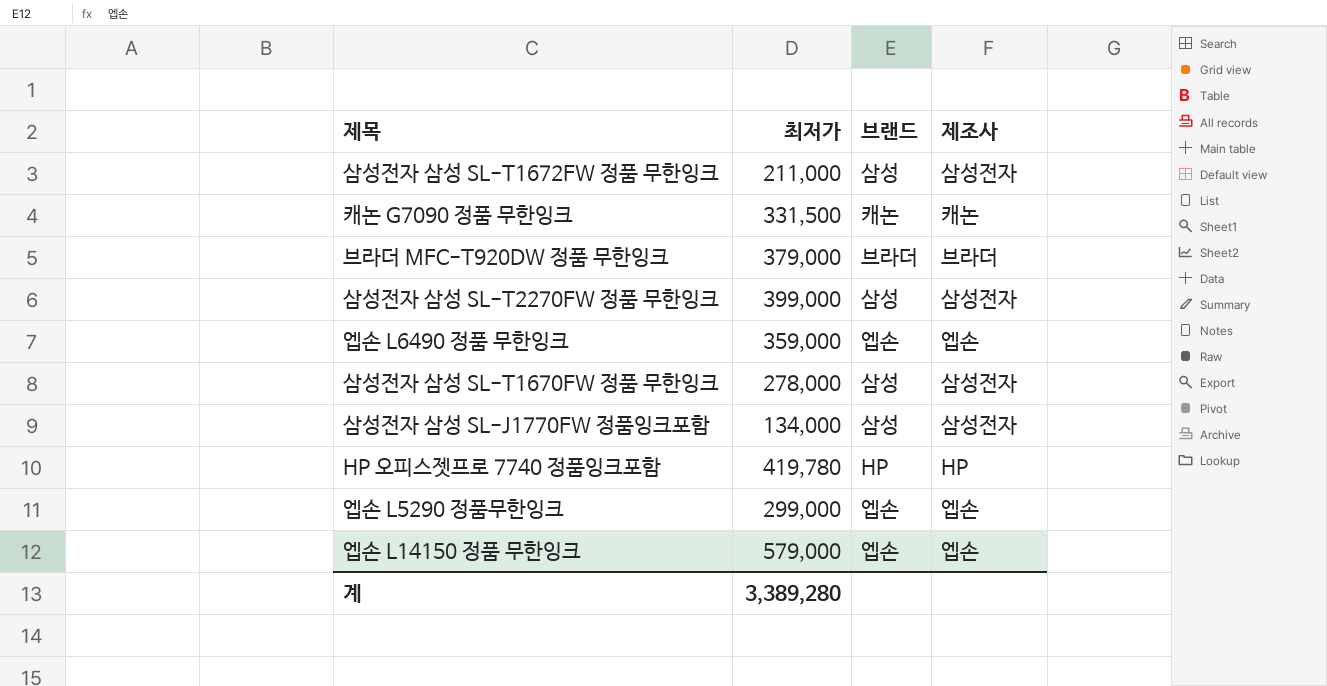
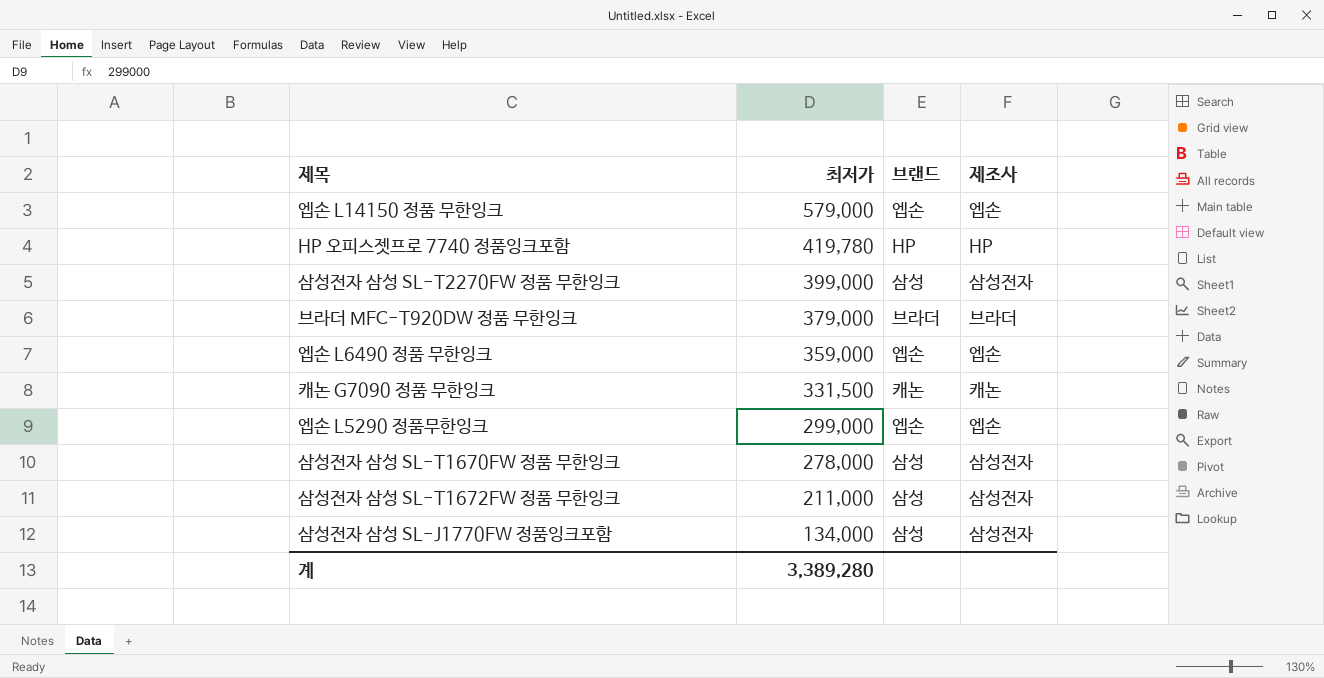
row order: none -> 최저가 descending

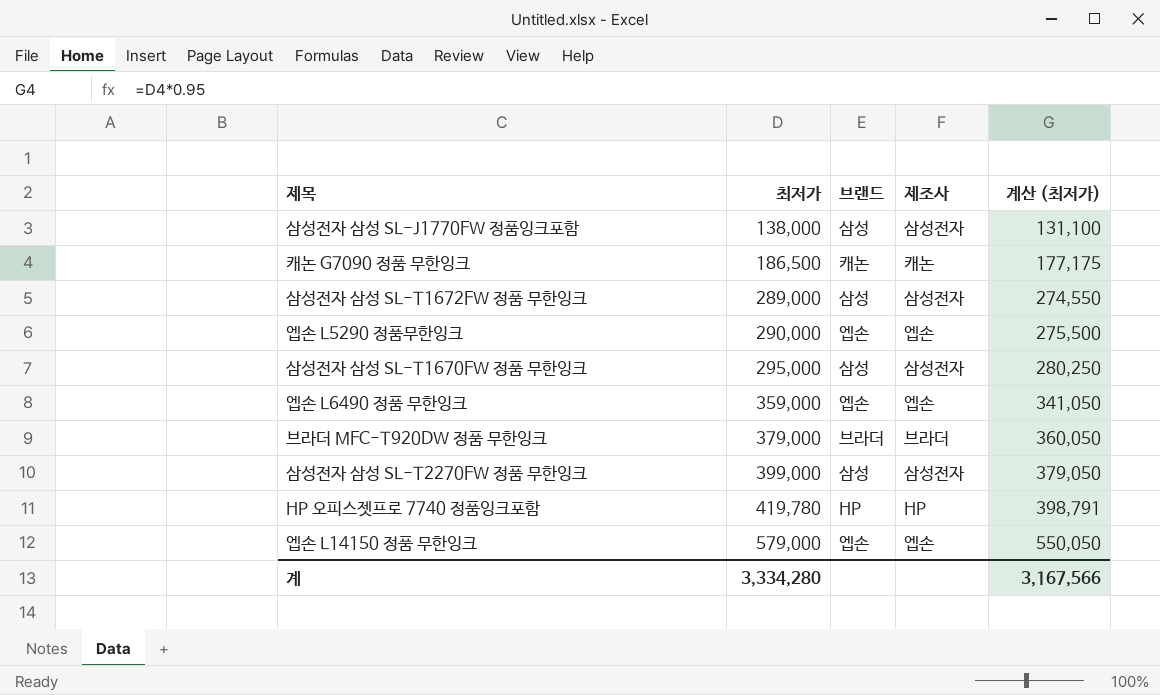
row order: 최저가 descending -> 최저가 ascending
column 계산 (최저가) | formula: none -> [최저가] * 0.95
삼성전자 삼성 SL-J1770FW 정품잉크포함 | 최저가: 134,000 -> 138,000
캐논 G7090 정품 무한잉크 | 최저가: 331,500 -> 186,500
삼성전자 삼성 SL-T1672FW 정품 무한잉크 | 최저가: 211,000 -> 289,000
엡손 L5290 정품무한잉크 | 최저가: 299,000 -> 290,000
삼성전자 삼성 SL-T1670FW 정품 무한잉크 | 최저가: 278,000 -> 295,000
계 | 최저가: 3,389,280 -> 3,334,280

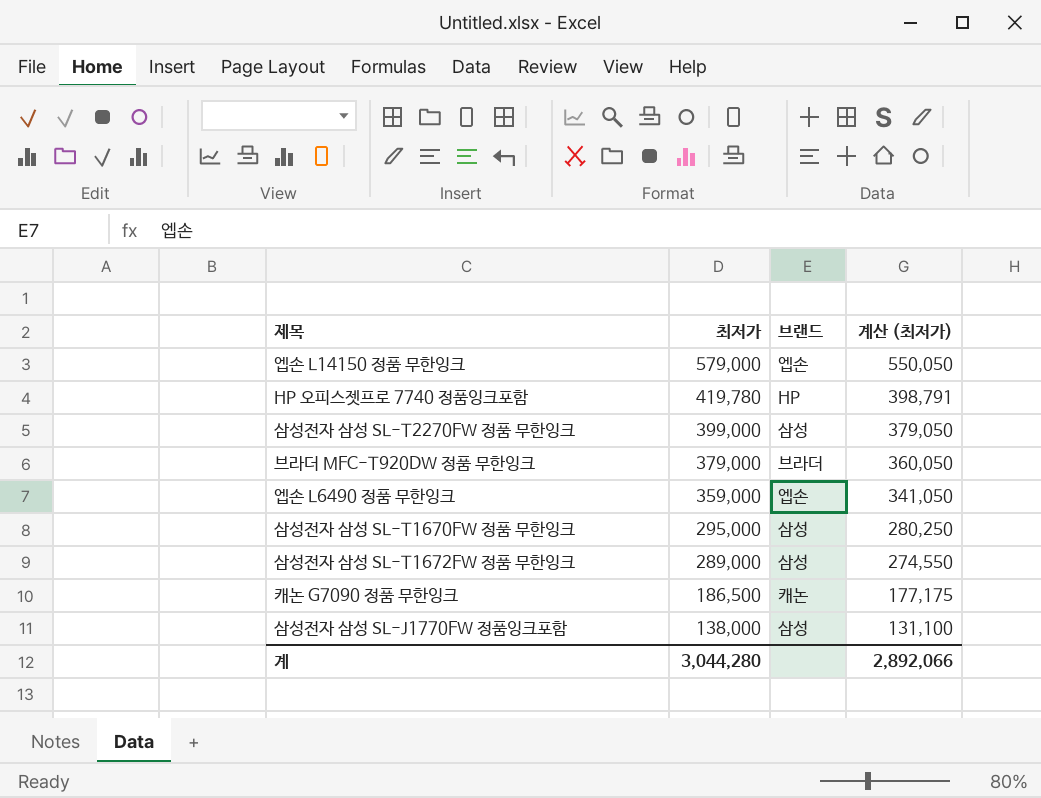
row order: 최저가 ascending -> 최저가 descending
column 제조사 | position: 4 -> none
row 엡손 L5290 정품무한잉크: 290,000 | 엡손 | 엡손 | 275,500 -> none
계 | 최저가: 3,334,280 -> 3,044,280
계 | 계산 (최저가): 3,167,566 -> 2,892,066

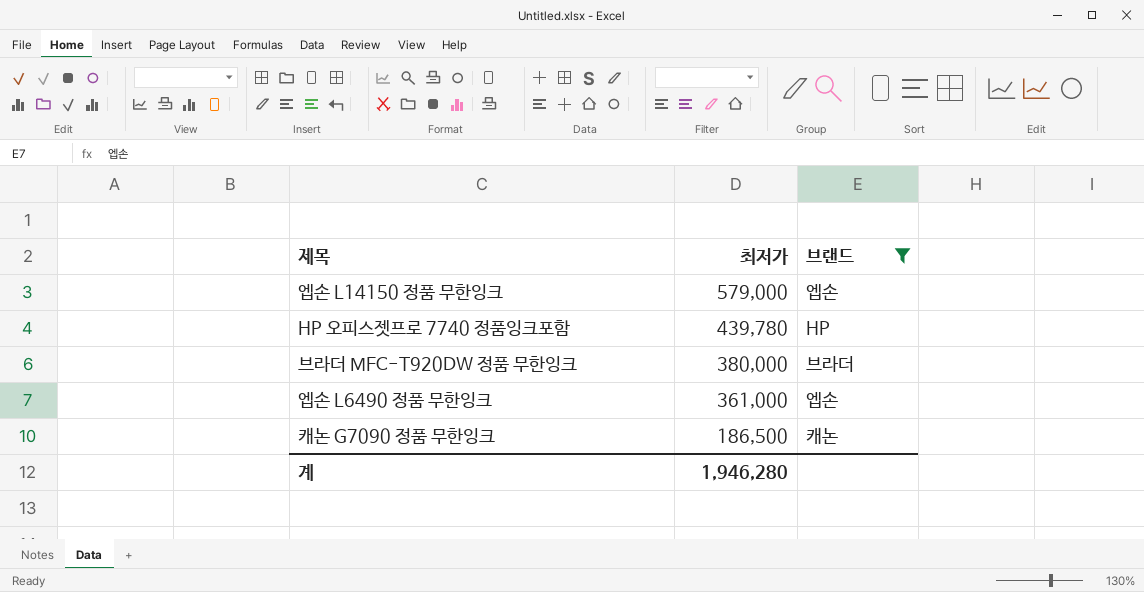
filter: none -> 브랜드 != 삼성
column 계산 (최저가) | formula: [최저가] * 0.95 -> none
HP 오피스젯프로 7740 정품잉크포함 | 최저가: 419,780 -> 439,780
브라더 MFC-T920DW 정품 무한잉크 | 최저가: 379,000 -> 380,000
엡손 L6490 정품 무한잉크 | 최저가: 359,000 -> 361,000
계 | 최저가: 3,044,280 -> 1,946,280

